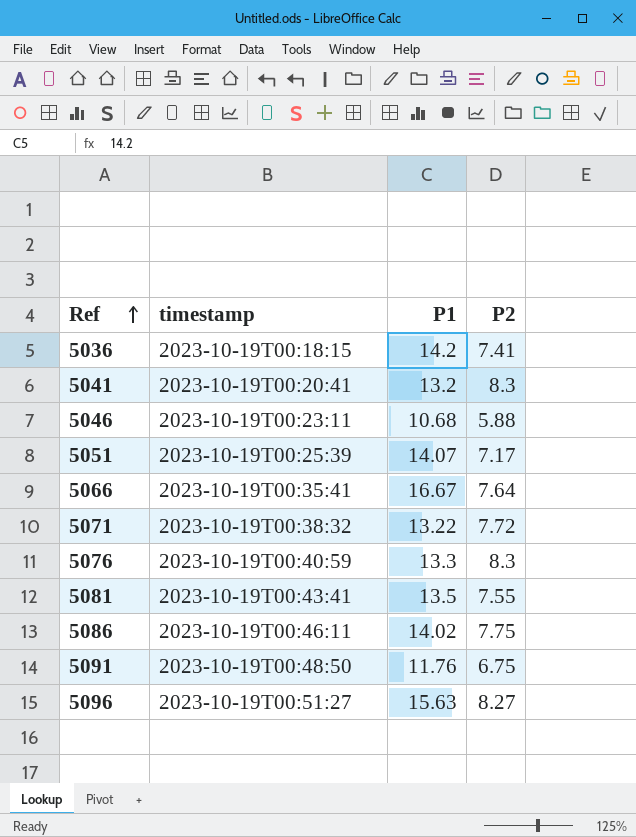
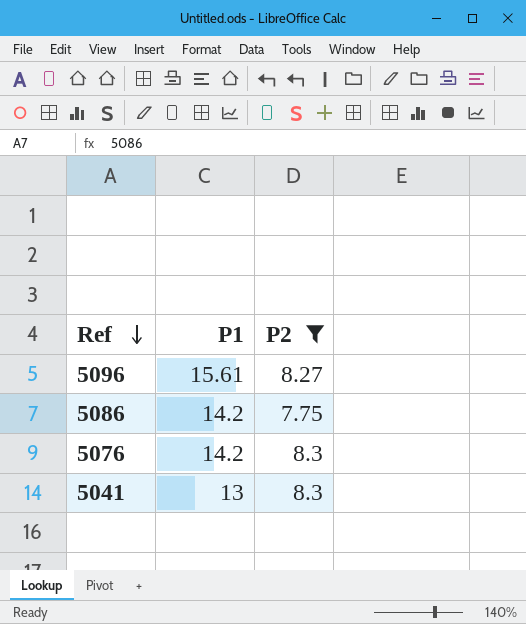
filter: none -> P2 >= 7.75
row order: Ref ascending -> Ref descending
column timestamp | position: 2 -> none
5096 | P1: 15.63 -> 15.61
5086 | P1: 14.02 -> 14.2
5076 | P1: 13.3 -> 14.2
5041 | P1: 13.2 -> 13

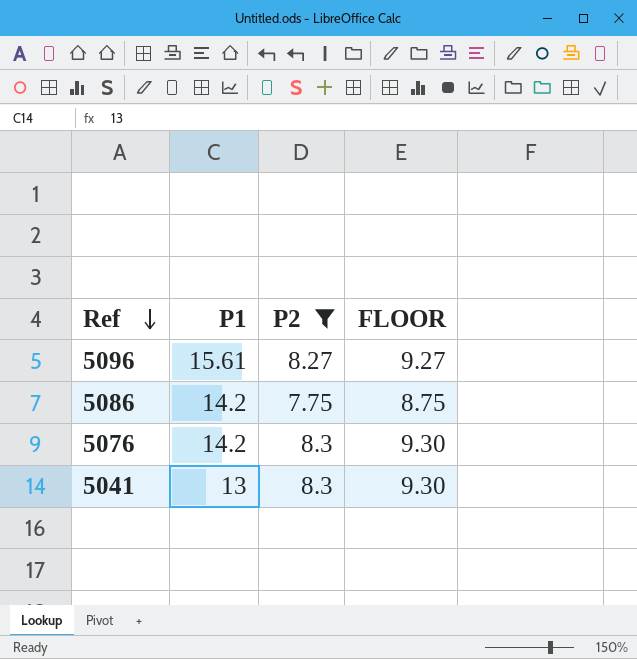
column FLOOR | formula: none -> [P2] + 1

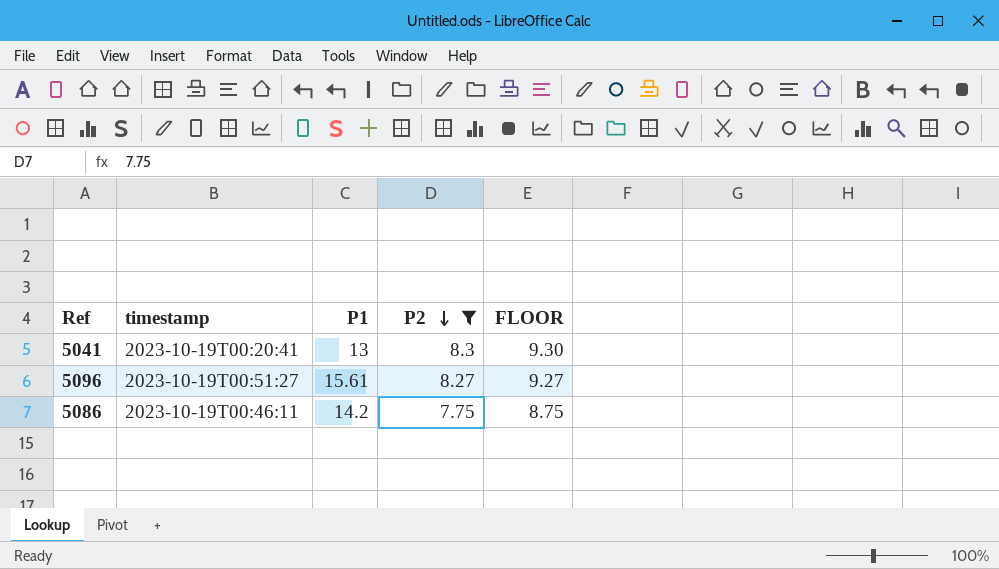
row order: Ref descending -> P2 descending
column timestamp | position: none -> 2
row 5076: 14.2 | 8.3 | 9.30 -> none

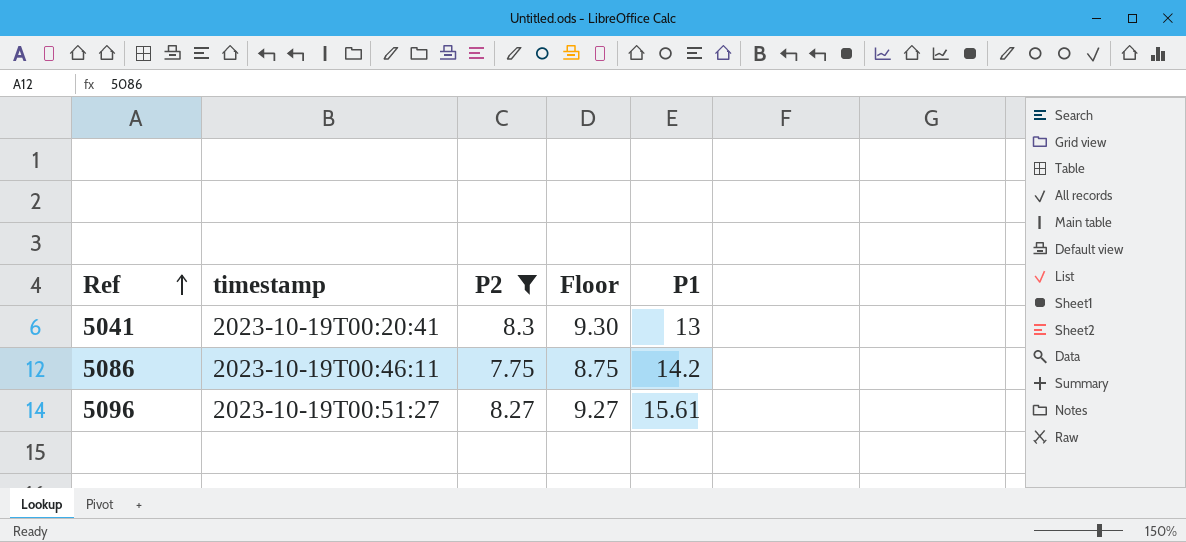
row order: P2 descending -> Ref ascending
column name: FLOOR -> Floor
column P1 | position: 3 -> 5

